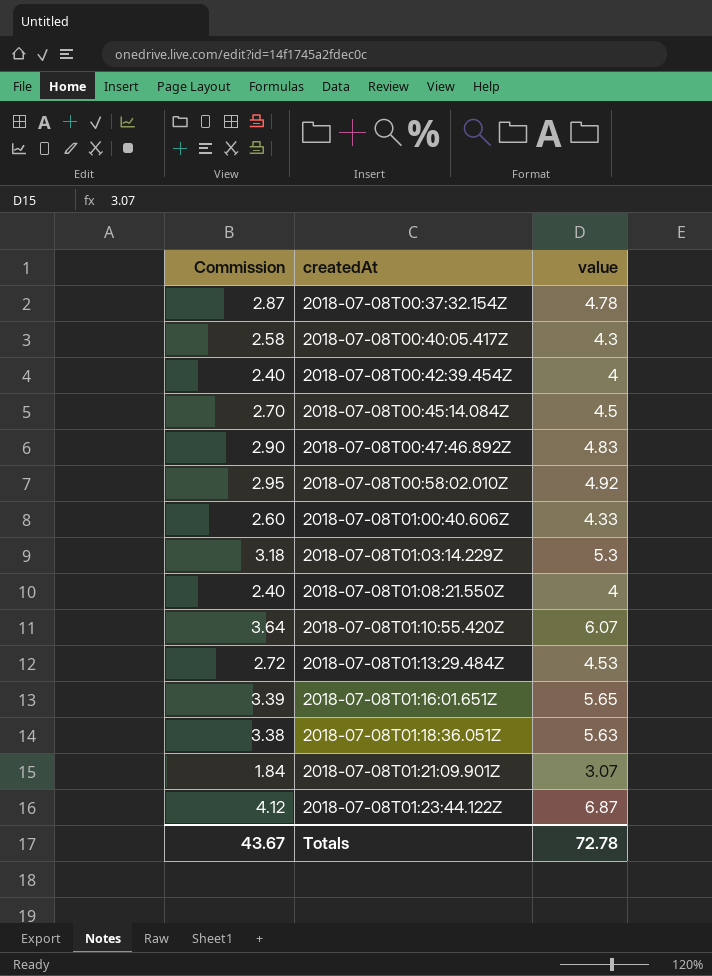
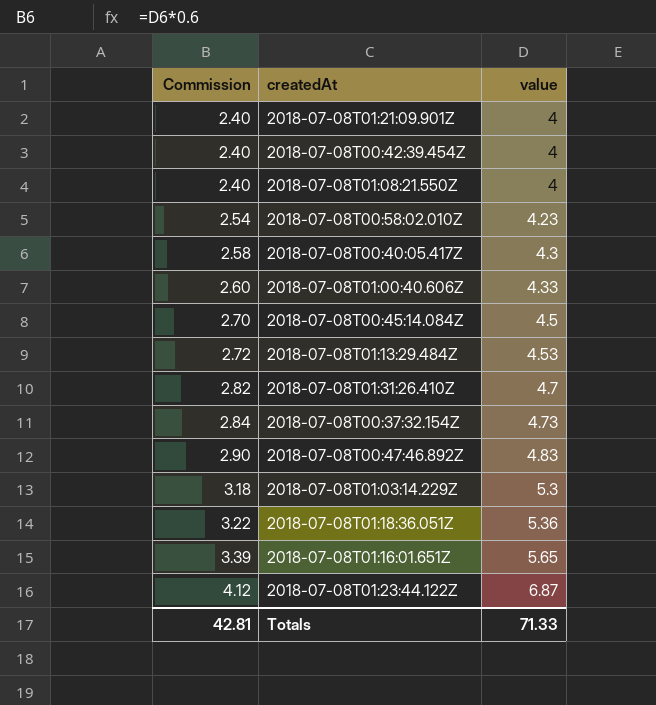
row order: createdAt ascending -> Commission ascending
row 2018-07-08T01:10:55.420Z: 3.64 | 6.07 -> none
2018-07-08T01:21:09.901Z | Commission: 1.84 -> 2.40
2018-07-08T01:21:09.901Z | value: 3.07 -> 4
2018-07-08T00:58:02.010Z | Commission: 2.95 -> 2.54
2018-07-08T00:58:02.010Z | value: 4.92 -> 4.23
row 2018-07-08T01:31:26.410Z: none -> 2.82 | 4.7
2018-07-08T00:37:32.154Z | Commission: 2.87 -> 2.84
2018-07-08T00:37:32.154Z | value: 4.78 -> 4.73
2018-07-08T01:18:36.051Z | Commission: 3.38 -> 3.22
2018-07-08T01:18:36.051Z | value: 5.63 -> 5.36
Totals | Commission: 43.67 -> 42.81
Totals | value: 72.78 -> 71.33

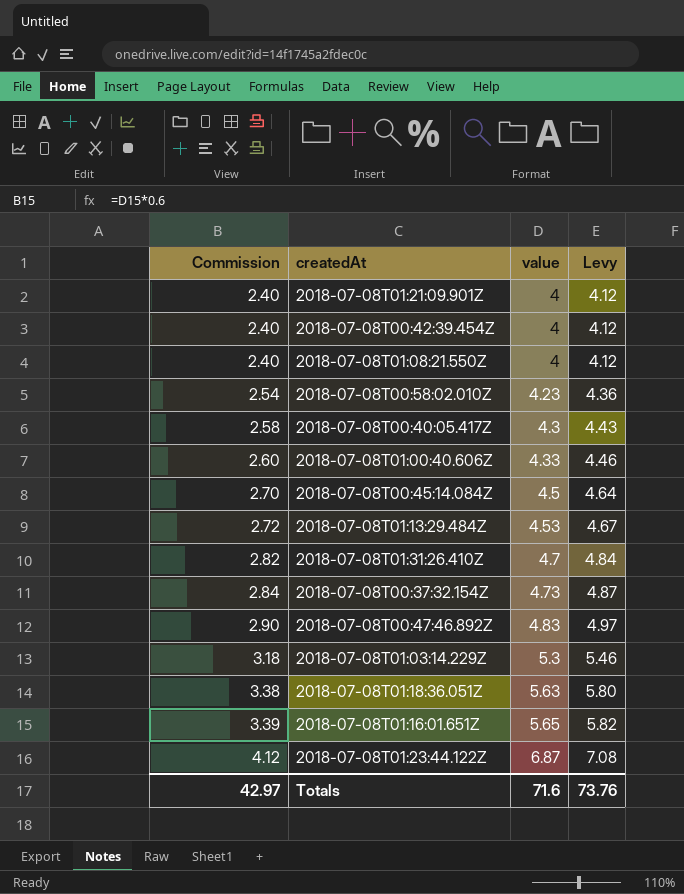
column Levy | formula: none -> [value] * 1.03
2018-07-08T01:18:36.051Z | Commission: 3.22 -> 3.38
2018-07-08T01:18:36.051Z | value: 5.36 -> 5.63
Totals | Commission: 42.81 -> 42.97
Totals | value: 71.33 -> 71.6

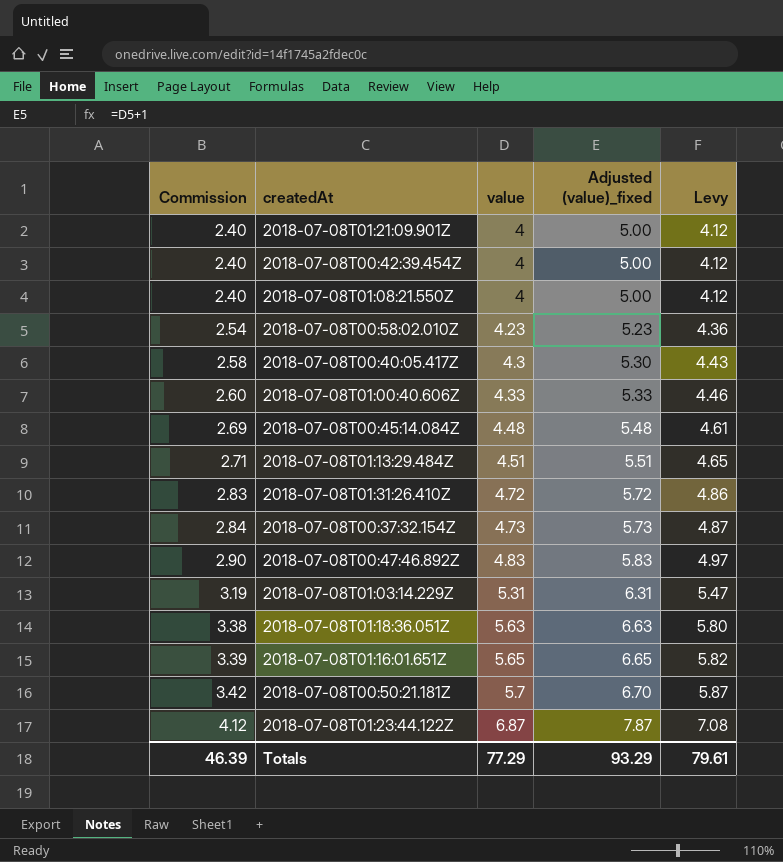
column Adjusted (value)_fixed | formula: none -> [value] + 1
2018-07-08T00:45:14.084Z | Commission: 2.70 -> 2.69
2018-07-08T00:45:14.084Z | value: 4.5 -> 4.48
2018-07-08T00:45:14.084Z | Levy: 4.64 -> 4.61
2018-07-08T01:13:29.484Z | Commission: 2.72 -> 2.71
2018-07-08T01:13:29.484Z | value: 4.53 -> 4.51
2018-07-08T01:13:29.484Z | Levy: 4.67 -> 4.65
2018-07-08T01:31:26.410Z | Commission: 2.82 -> 2.83
2018-07-08T01:31:26.410Z | value: 4.7 -> 4.72
2018-07-08T01:31:26.410Z | Levy: 4.84 -> 4.86
2018-07-08T01:03:14.229Z | Commission: 3.18 -> 3.19
2018-07-08T01:03:14.229Z | value: 5.3 -> 5.31
2018-07-08T01:03:14.229Z | Levy: 5.46 -> 5.47
row 2018-07-08T00:50:21.181Z: none -> 3.42 | 5.7 | 6.70 | 5.87
Totals | Commission: 42.97 -> 46.39
Totals | value: 71.6 -> 77.29
Totals | Levy: 73.76 -> 79.61

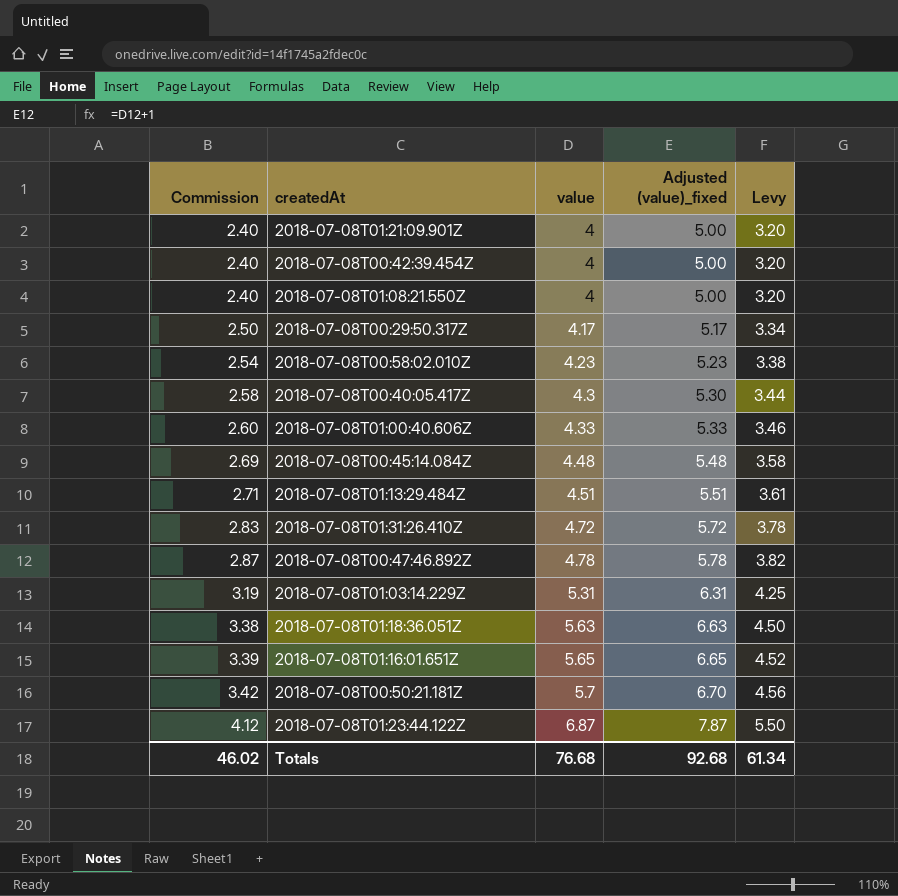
column Levy | formula: [value] * 1.03 -> [value] * 0.8
row 2018-07-08T00:37:32.154Z: 2.84 | 4.73 | 5.73 | 4.87 -> none
row 2018-07-08T00:29:50.317Z: none -> 2.50 | 4.17 | 5.17 | 3.34
2018-07-08T00:47:46.892Z | Commission: 2.90 -> 2.87
2018-07-08T00:47:46.892Z | value: 4.83 -> 4.78
2018-07-08T00:47:46.892Z | Adjusted (value)_fixed: 5.83 -> 5.78
Totals | Commission: 46.39 -> 46.02
Totals | value: 77.29 -> 76.68
Totals | Adjusted (value)_fixed: 93.29 -> 92.68
Totals | Levy: 79.61 -> 61.34

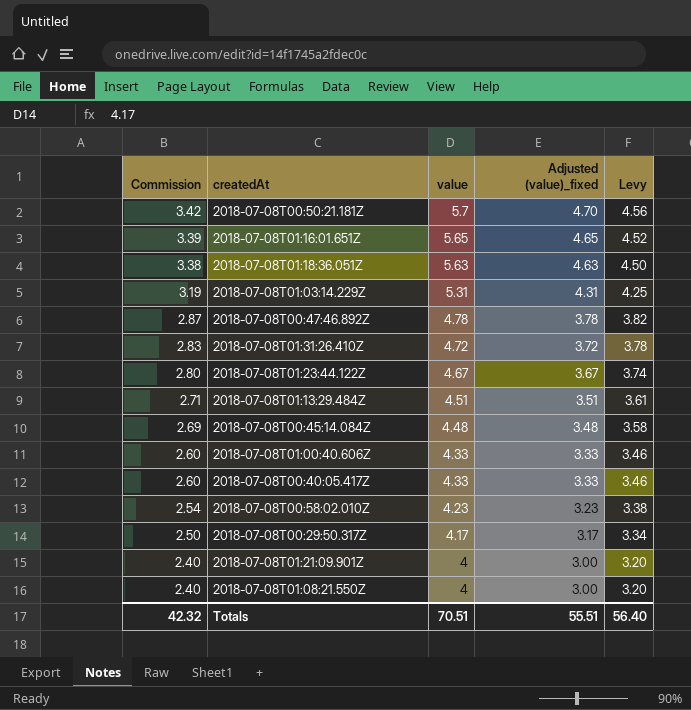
row order: Commission ascending -> Commission descending
column Adjusted (value)_fixed | formula: [value] + 1 -> [value] - 1
row 2018-07-08T00:42:39.454Z: 2.40 | 4 | 5.00 | 3.20 -> none
2018-07-08T01:23:44.122Z | Commission: 4.12 -> 2.80
2018-07-08T01:23:44.122Z | value: 6.87 -> 4.67
2018-07-08T01:23:44.122Z | Levy: 5.50 -> 3.74
2018-07-08T00:40:05.417Z | Commission: 2.58 -> 2.60
2018-07-08T00:40:05.417Z | value: 4.3 -> 4.33
2018-07-08T00:40:05.417Z | Levy: 3.44 -> 3.46
Totals | Commission: 46.02 -> 42.32
Totals | value: 76.68 -> 70.51
Totals | Adjusted (value)_fixed: 92.68 -> 55.51
Totals | Levy: 61.34 -> 56.40

